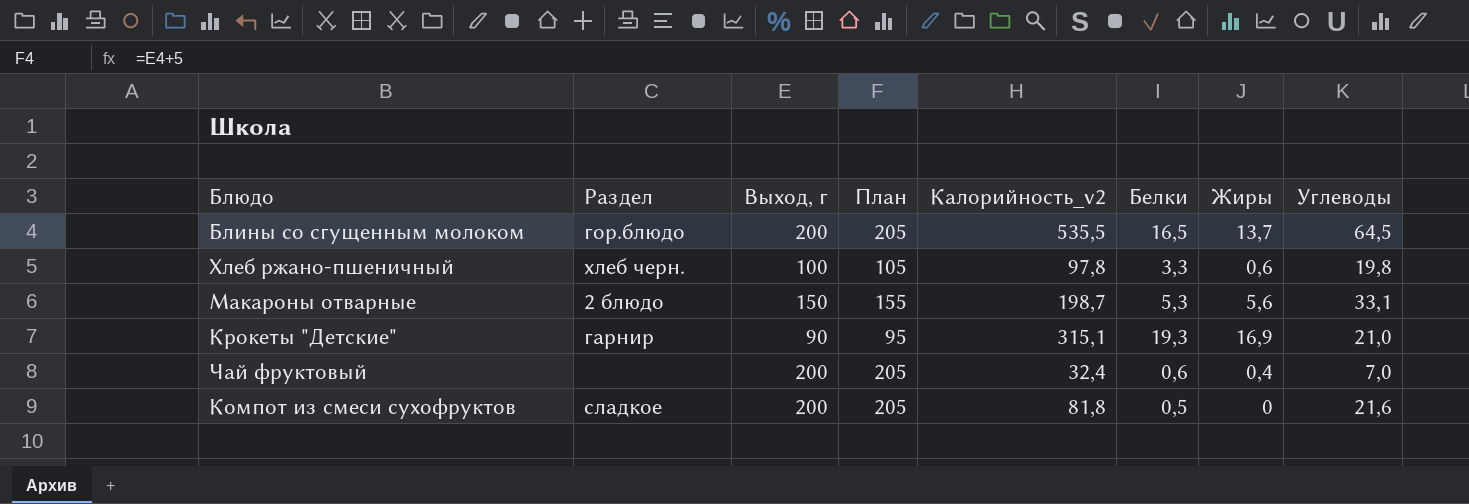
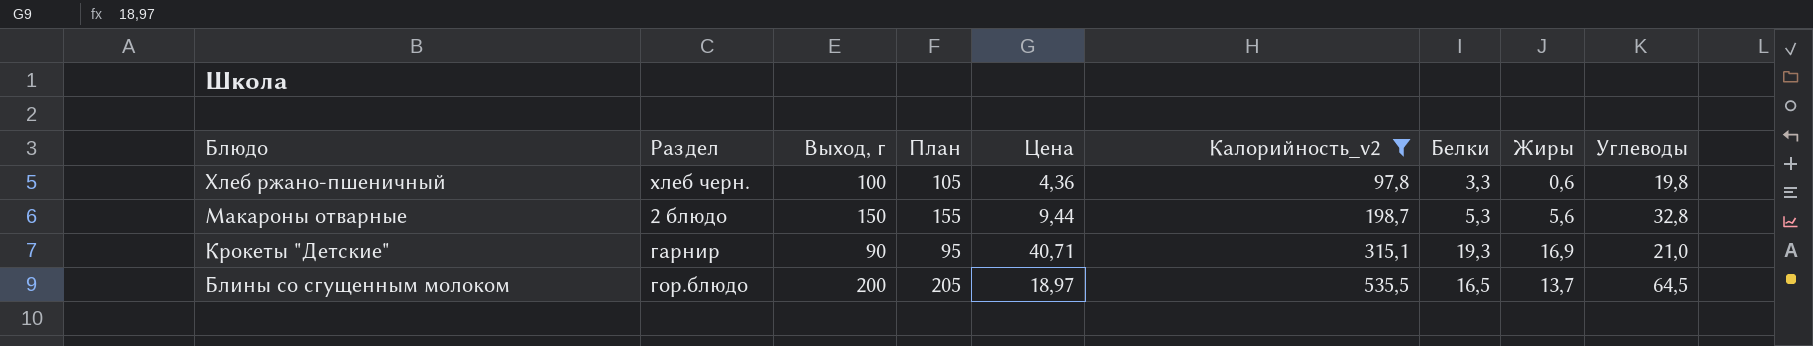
filter: none -> Калорийность_v2 >= 97,8
row order: none -> Блюдо descending
column Цена | position: none -> 5
Макароны отварные | Углеводы: 33,1 -> 32,8

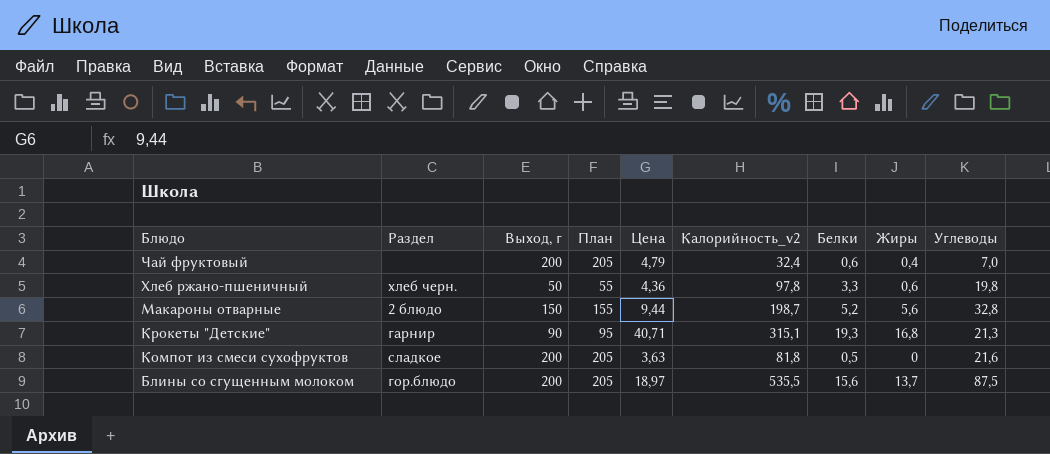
filter: Калорийность_v2 >= 97,8 -> none
Хлеб ржано-пшеничный | Выход, г: 100 -> 50
Хлеб ржано-пшеничный | План: 105 -> 55
Макароны отварные | Белки: 5,3 -> 5,2
Крокеты "Детские" | Жиры: 16,9 -> 16,8
Крокеты "Детские" | Углеводы: 21,0 -> 21,3
Блины со сгущенным молоком | Белки: 16,5 -> 15,6
Блины со сгущенным молоком | Углеводы: 64,5 -> 87,5

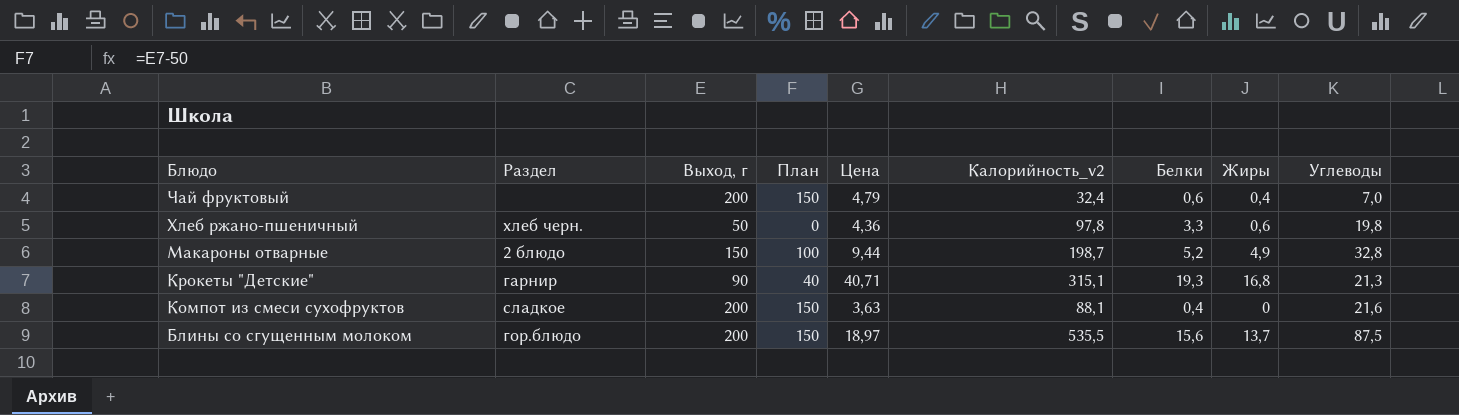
column План | formula: [Выход, г] + 5 -> [Выход, г] - 50
Макароны отварные | Жиры: 5,6 -> 4,9
Компот из смеси сухофруктов | Калорийность_v2: 81,8 -> 88,1
Компот из смеси сухофруктов | Белки: 0,5 -> 0,4

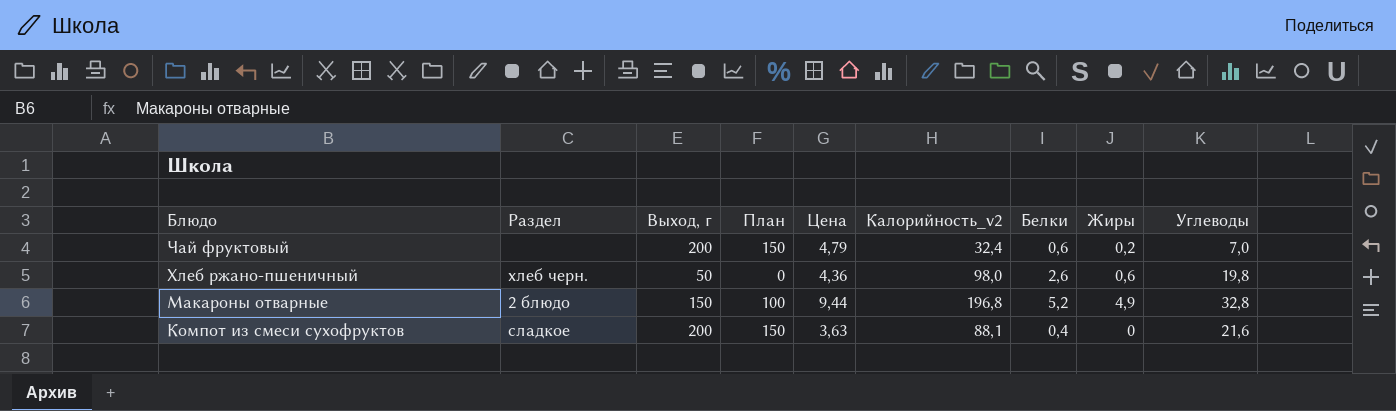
row Крокеты "Детские": гарнир | 90 | 40 | 40,71 | 315,1 | 19,3 | 16,8 | 21,3 -> none
row Блины со сгущенным молоком: гор.блюдо | 200 | 150 | 18,97 | 535,5 | 15,6 | 13,7 | 87,5 -> none
Чай фруктовый | Жиры: 0,4 -> 0,2
Хлеб ржано-пшеничный | Калорийность_v2: 97,8 -> 98,0
Хлеб ржано-пшеничный | Белки: 3,3 -> 2,6
Макароны отварные | Калорийность_v2: 198,7 -> 196,8

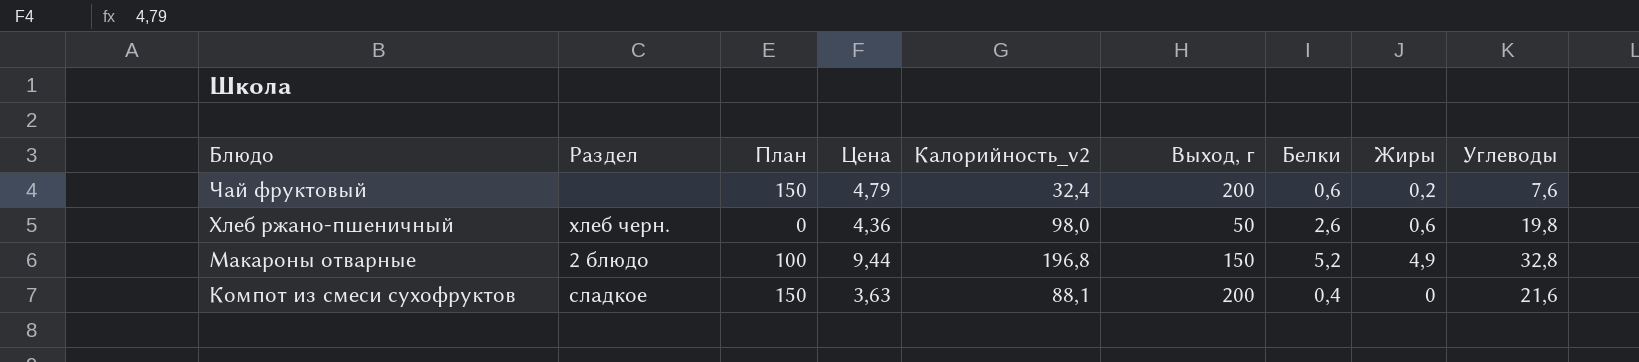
column Выход, г | position: 3 -> 6
Чай фруктовый | Углеводы: 7,0 -> 7,6

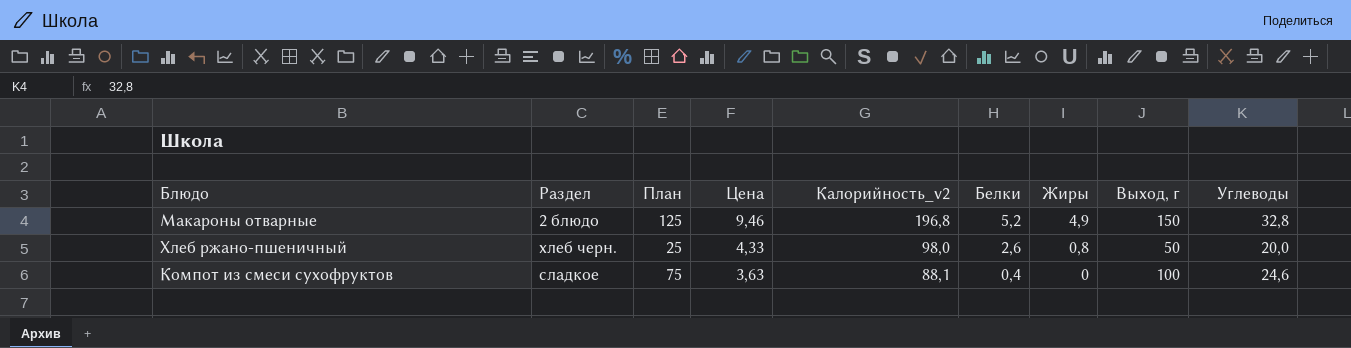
row order: Блюдо descending -> Цена descending
column План | formula: [Выход, г] - 50 -> [Выход, г] - 25
column Выход, г | position: 6 -> 8
row Чай фруктовый: none | 150 | 4,79 | 32,4 | 200 | 0,6 | 0,2 | 7,6 -> none
Макароны отварные | Цена: 9,44 -> 9,46
Хлеб ржано-пшеничный | Цена: 4,36 -> 4,33
Хлеб ржано-пшеничный | Жиры: 0,6 -> 0,8
Хлеб ржано-пшеничный | Углеводы: 19,8 -> 20,0
Компот из смеси сухофруктов | Выход, г: 200 -> 100
Компот из смеси сухофруктов | Углеводы: 21,6 -> 24,6

